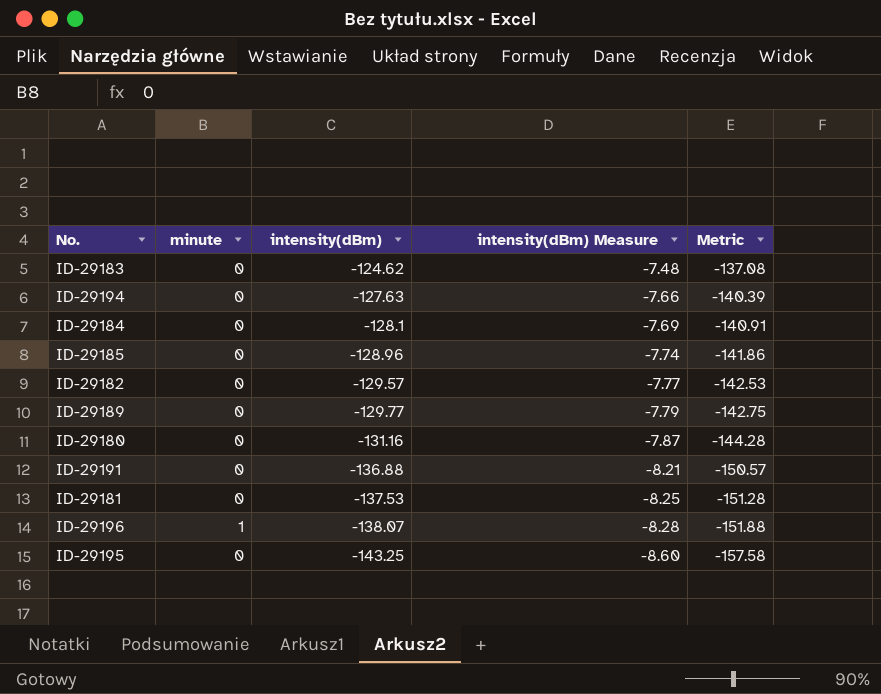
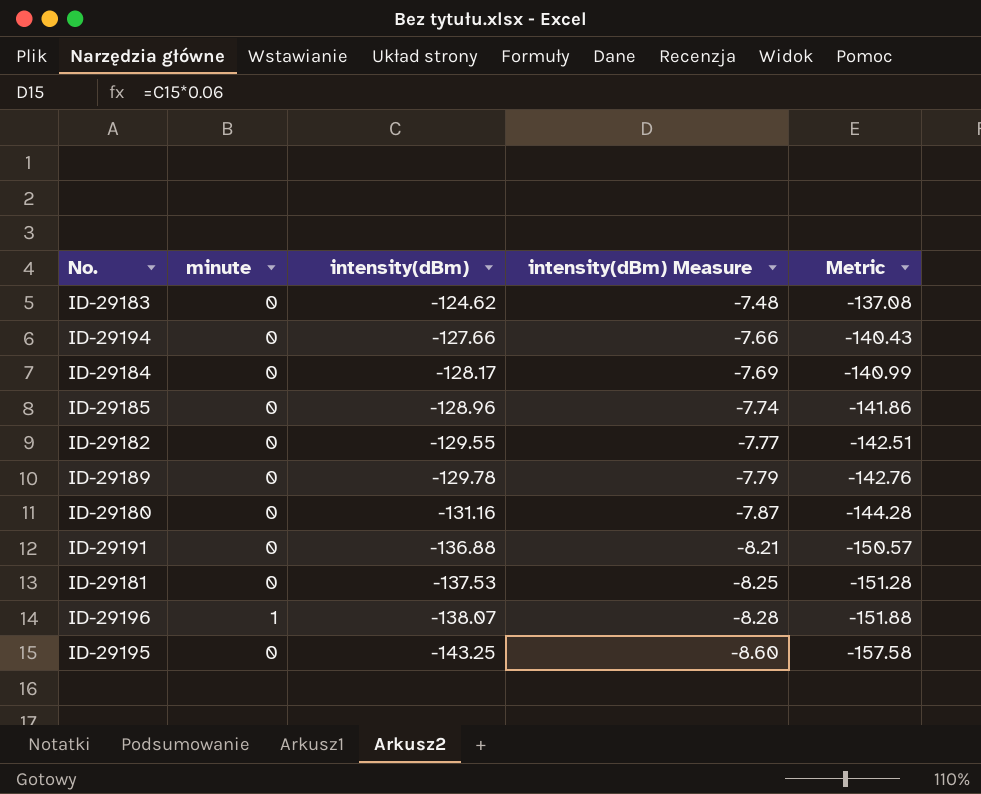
ID-29194 | intensity(dBm): -127.63 -> -127.66
ID-29194 | Metric: -140.39 -> -140.43
ID-29184 | intensity(dBm): -128.1 -> -128.17
ID-29184 | Metric: -140.91 -> -140.99
ID-29182 | intensity(dBm): -129.57 -> -129.55
ID-29182 | Metric: -142.53 -> -142.51
ID-29189 | intensity(dBm): -129.77 -> -129.78
ID-29189 | Metric: -142.75 -> -142.76

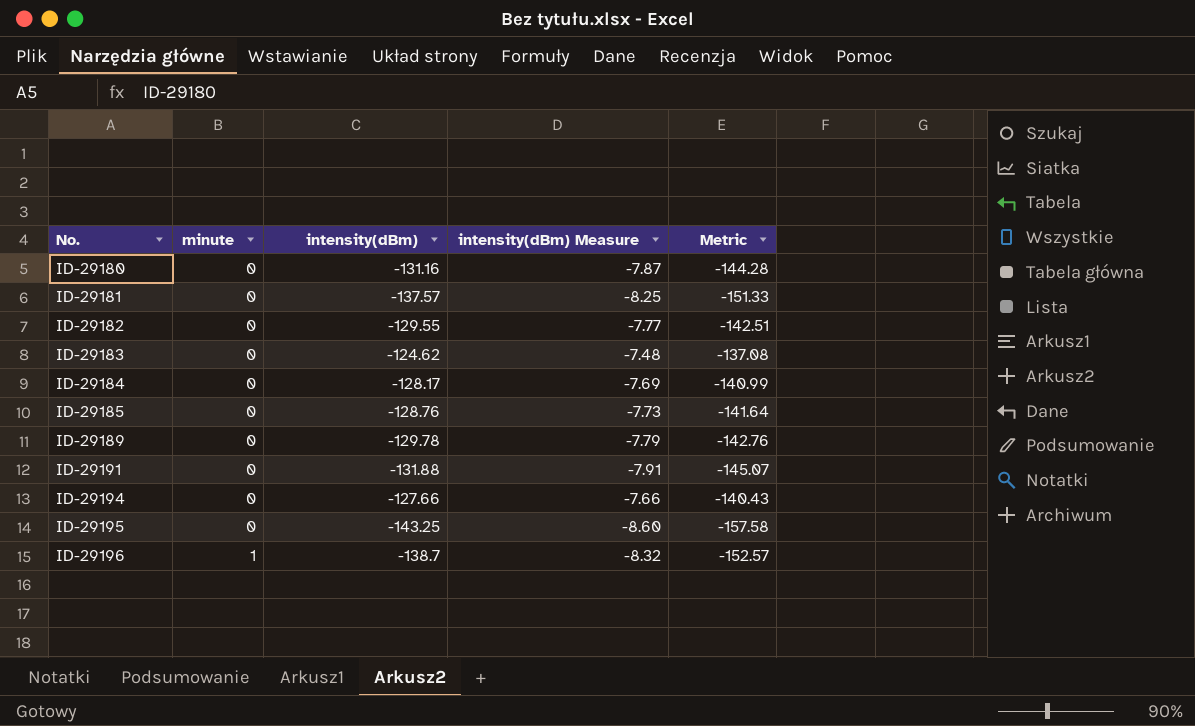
row order: intensity(dBm) descending -> No. ascending
ID-29181 | intensity(dBm): -137.53 -> -137.57
ID-29181 | Metric: -151.28 -> -151.33
ID-29185 | intensity(dBm): -128.96 -> -128.76
ID-29185 | intensity(dBm) Measure: -7.74 -> -7.73
ID-29185 | Metric: -141.86 -> -141.64
ID-29191 | intensity(dBm): -136.88 -> -131.88
ID-29191 | intensity(dBm) Measure: -8.21 -> -7.91
ID-29191 | Metric: -150.57 -> -145.07
ID-29196 | intensity(dBm): -138.07 -> -138.7
ID-29196 | intensity(dBm) Measure: -8.28 -> -8.32
ID-29196 | Metric: -151.88 -> -152.57

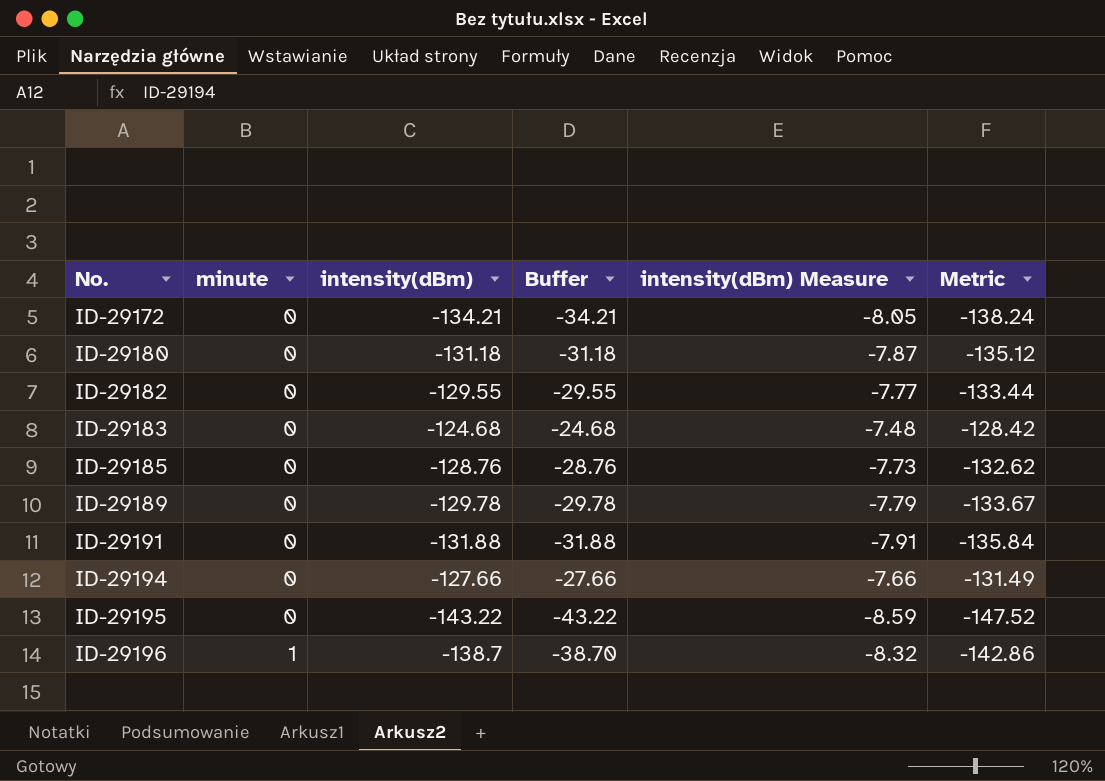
column Buffer | formula: none -> [intensity(dBm)] + 100
column Metric | formula: [intensity(dBm)] * 1.1 -> [intensity(dBm)] * 1.03
row ID-29181: 0 | -137.57 | -8.25 | -151.33 -> none
row ID-29184: 0 | -128.17 | -7.69 | -140.99 -> none
row ID-29172: none -> 0 | -134.21 | -34.21 | -8.05 | -138.24
ID-29180 | intensity(dBm): -131.16 -> -131.18
ID-29183 | intensity(dBm): -124.62 -> -124.68
ID-29195 | intensity(dBm): -143.25 -> -143.22
ID-29195 | intensity(dBm) Measure: -8.60 -> -8.59

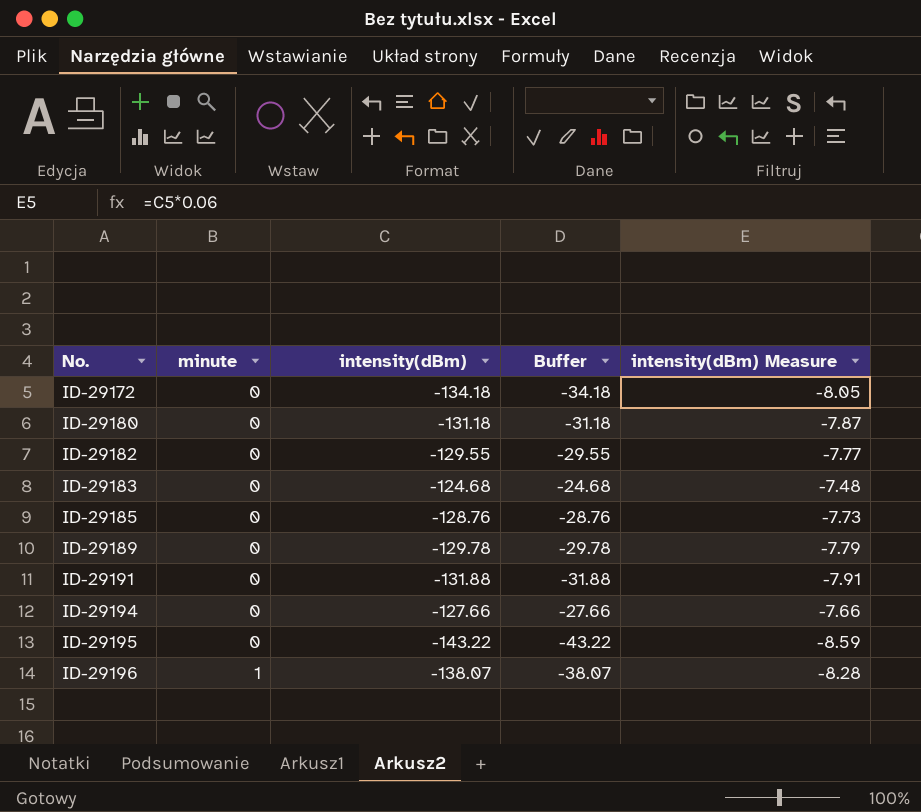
column Metric | formula: [intensity(dBm)] * 1.03 -> none
ID-29172 | intensity(dBm): -134.21 -> -134.18
ID-29172 | Buffer: -34.21 -> -34.18
ID-29196 | intensity(dBm): -138.7 -> -138.07
ID-29196 | Buffer: -38.70 -> -38.07
ID-29196 | intensity(dBm) Measure: -8.32 -> -8.28

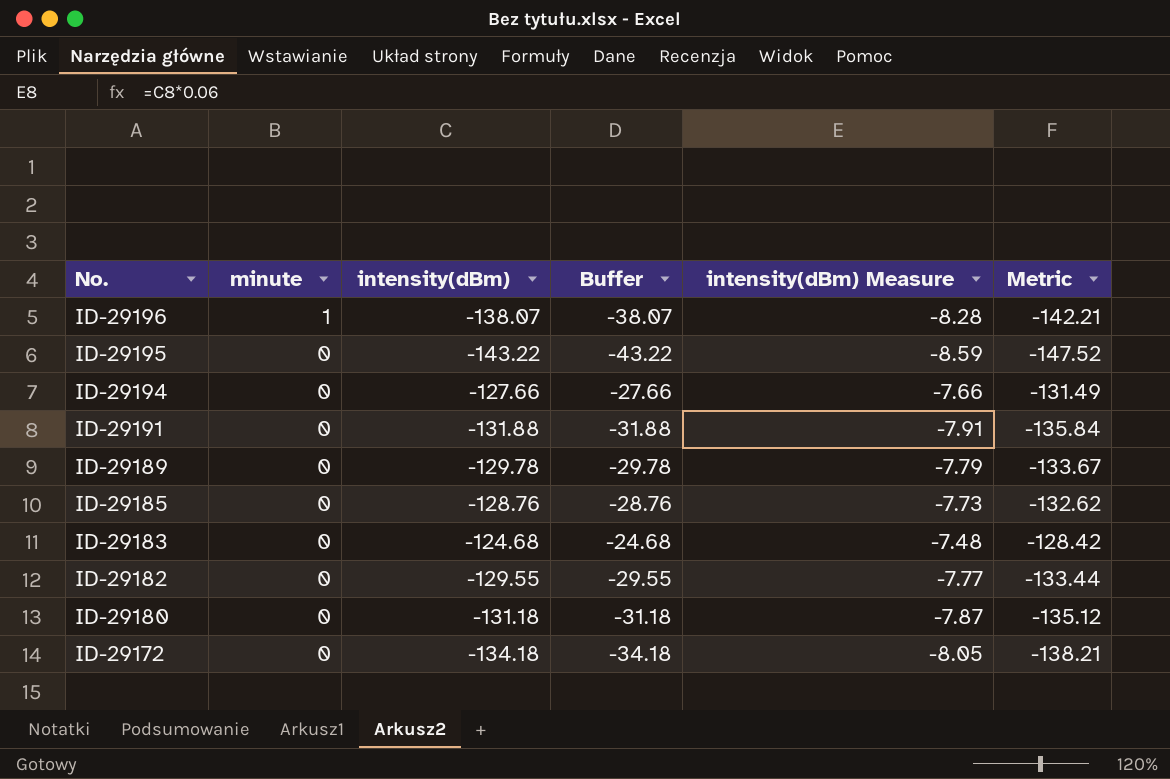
row order: No. ascending -> No. descending
column Metric | formula: none -> [intensity(dBm)] * 1.03

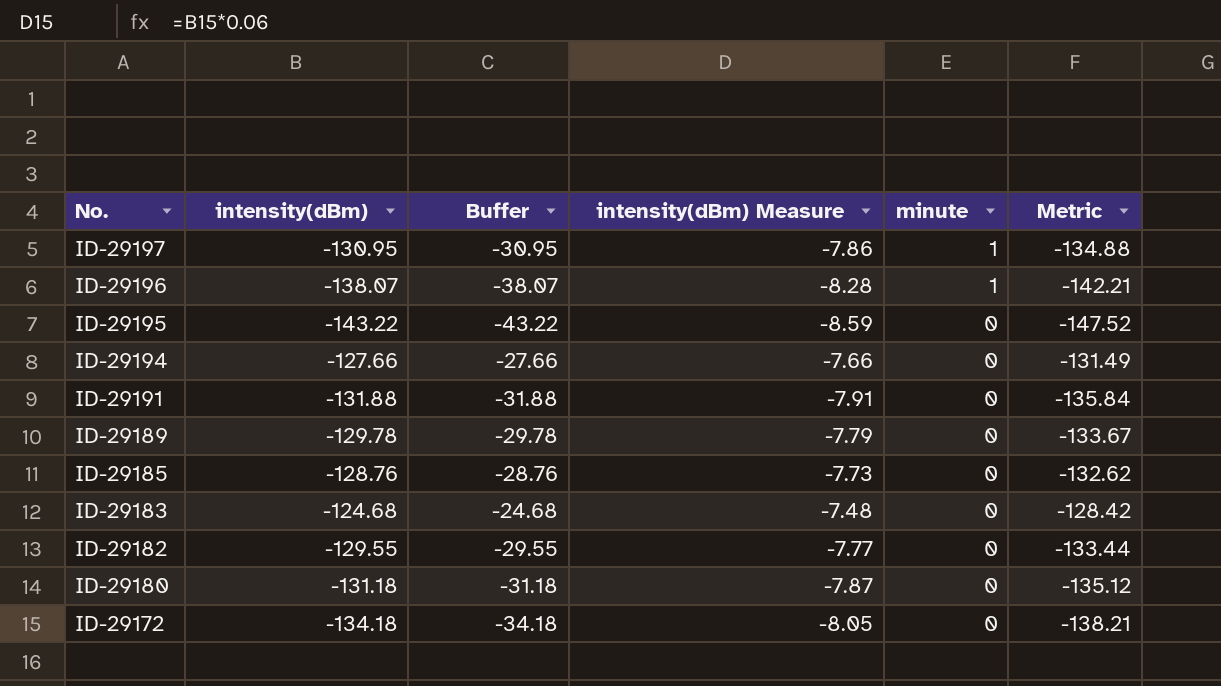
column minute | position: 2 -> 5
row ID-29197: none -> -130.95 | -30.95 | -7.86 | 1 | -134.88

